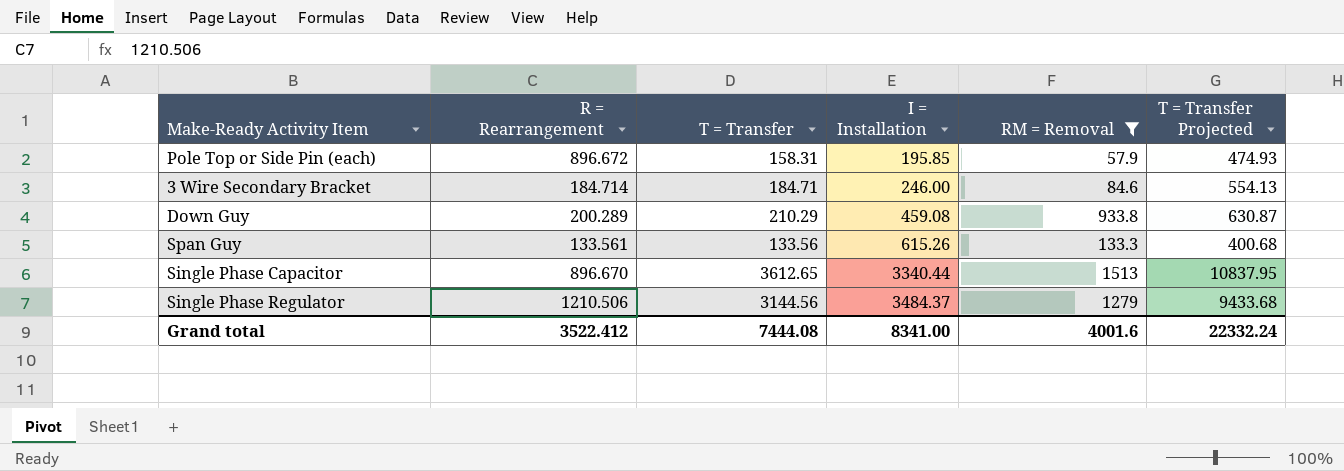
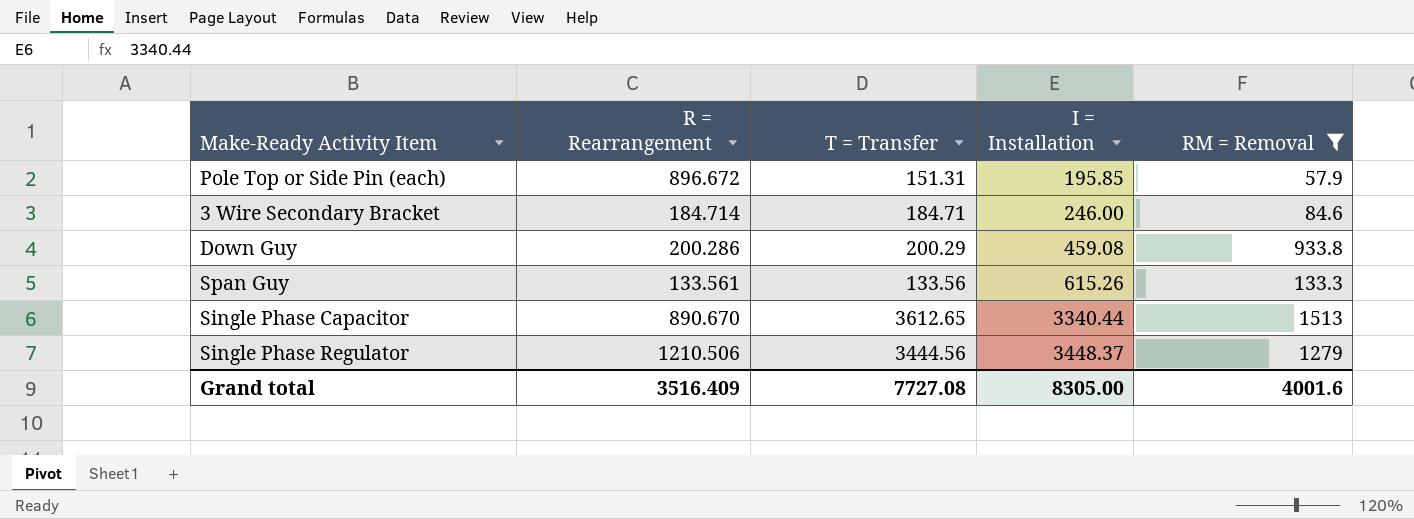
column T = Transfer Projected | formula: [T = Transfer] * 3 -> none
Pole Top or Side Pin (each) | T = Transfer: 158.31 -> 151.31
Down Guy | R = Rearrangement: 200.289 -> 200.286
Down Guy | T = Transfer: 210.29 -> 200.29
Single Phase Capacitor | R = Rearrangement: 896.670 -> 890.670
Single Phase Regulator | T = Transfer: 3144.56 -> 3444.56
Single Phase Regulator | I = Installation: 3484.37 -> 3448.37
Grand total | R = Rearrangement: 3522.412 -> 3516.409
Grand total | T = Transfer: 7444.08 -> 7727.08
Grand total | I = Installation: 8341.00 -> 8305.00

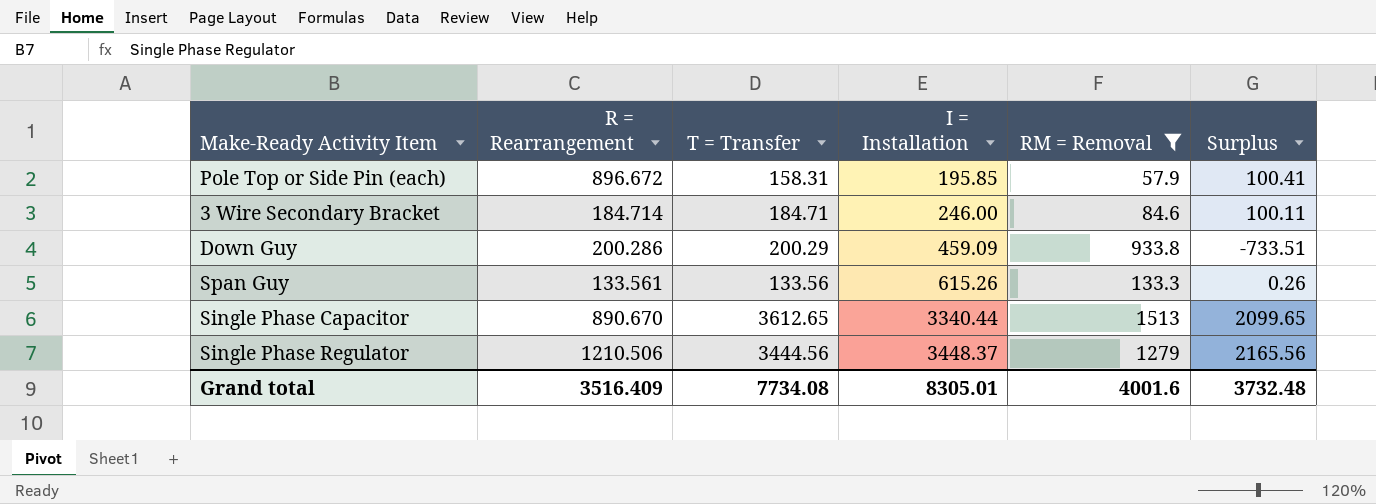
column Surplus | formula: none -> [T = Transfer] - [RM = Removal]
Pole Top or Side Pin (each) | T = Transfer: 151.31 -> 158.31
Down Guy | I = Installation: 459.08 -> 459.09
Grand total | T = Transfer: 7727.08 -> 7734.08
Grand total | I = Installation: 8305.00 -> 8305.01

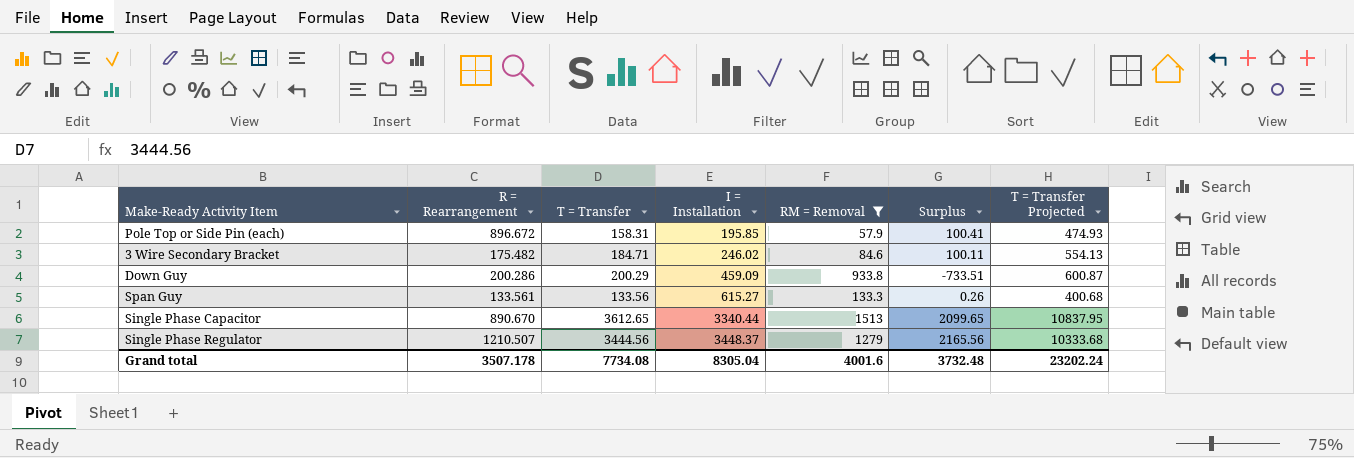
column T = Transfer Projected | formula: none -> [T = Transfer] * 3
3 Wire Secondary Bracket | R = Rearrangement: 184.714 -> 175.482
3 Wire Secondary Bracket | I = Installation: 246.00 -> 246.02
Span Guy | I = Installation: 615.26 -> 615.27
Single Phase Regulator | R = Rearrangement: 1210.506 -> 1210.507
Grand total | R = Rearrangement: 3516.409 -> 3507.178
Grand total | I = Installation: 8305.01 -> 8305.04

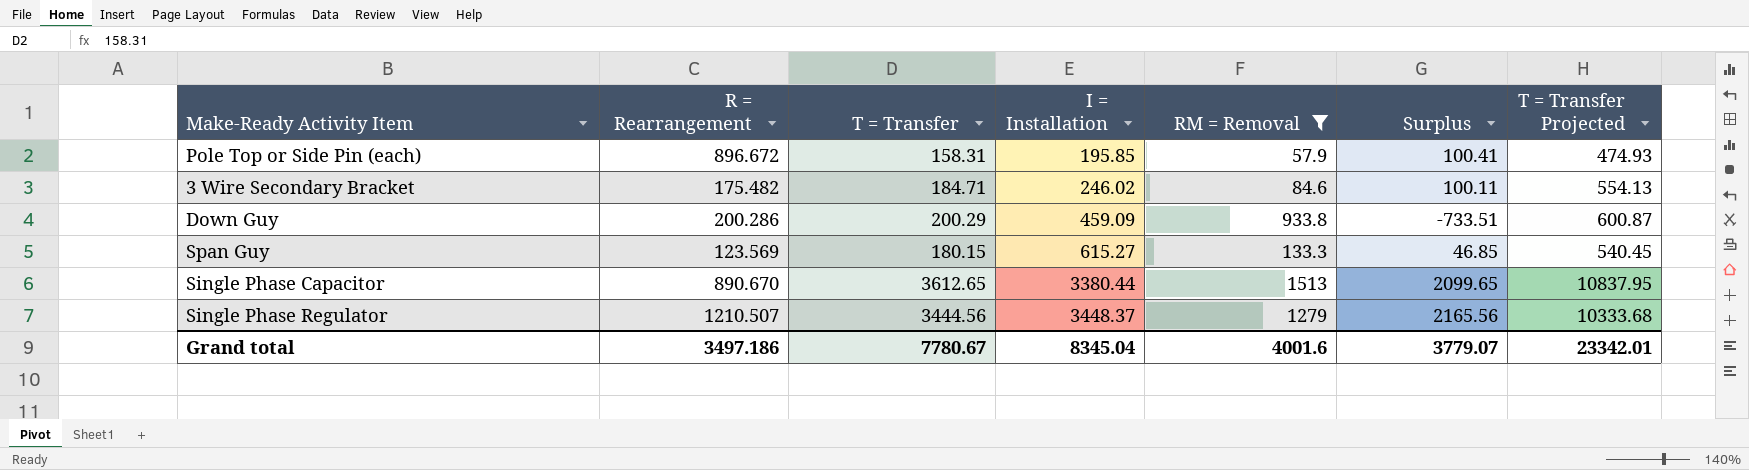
Span Guy | R = Rearrangement: 133.561 -> 123.569
Span Guy | T = Transfer: 133.56 -> 180.15
Span Guy | Surplus: 0.26 -> 46.85
Span Guy | T = Transfer Projected: 400.68 -> 540.45
Single Phase Capacitor | I = Installation: 3340.44 -> 3380.44
Grand total | R = Rearrangement: 3507.178 -> 3497.186
Grand total | T = Transfer: 7734.08 -> 7780.67
Grand total | I = Installation: 8305.04 -> 8345.04
Grand total | Surplus: 3732.48 -> 3779.07
Grand total | T = Transfer Projected: 23202.24 -> 23342.01

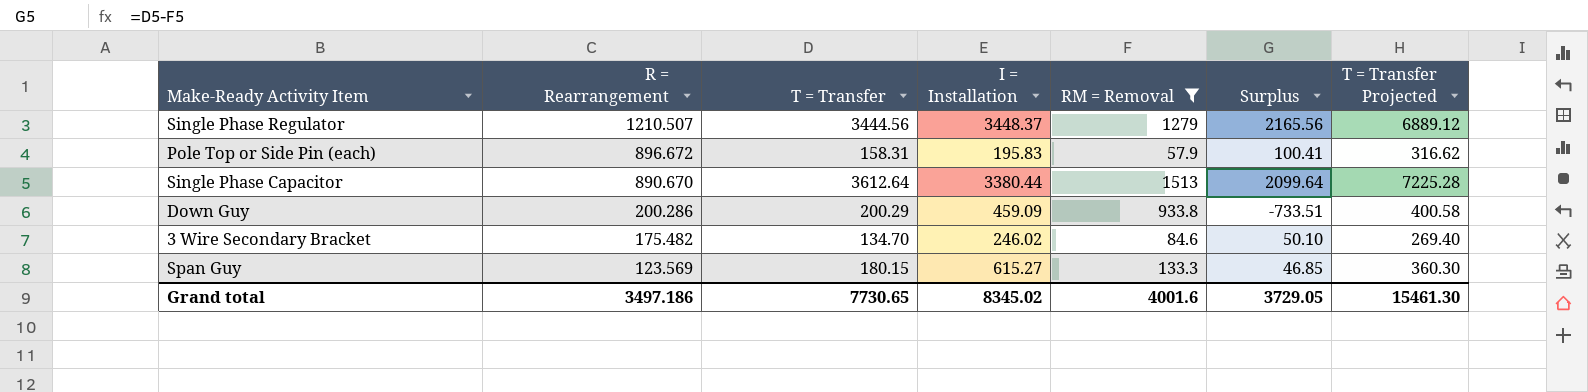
row order: I = Installation ascending -> R = Rearrangement descending
column T = Transfer Projected | formula: [T = Transfer] * 3 -> [T = Transfer] * 2
Pole Top or Side Pin (each) | I = Installation: 195.85 -> 195.83
Single Phase Capacitor | T = Transfer: 3612.65 -> 3612.64
Single Phase Capacitor | Surplus: 2099.65 -> 2099.64
3 Wire Secondary Bracket | T = Transfer: 184.71 -> 134.70
3 Wire Secondary Bracket | Surplus: 100.11 -> 50.10
Grand total | T = Transfer: 7780.67 -> 7730.65
Grand total | I = Installation: 8345.04 -> 8345.02
Grand total | Surplus: 3779.07 -> 3729.05
Grand total | T = Transfer Projected: 23342.01 -> 15461.30

